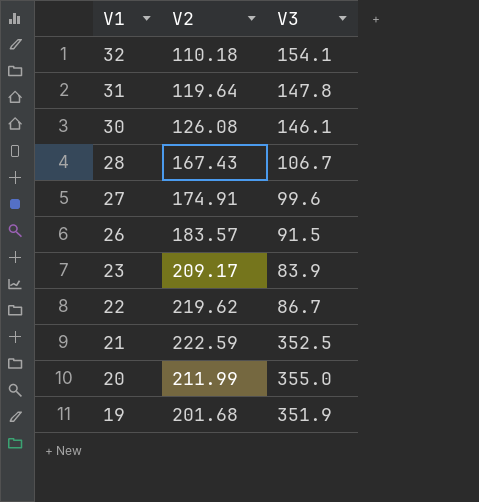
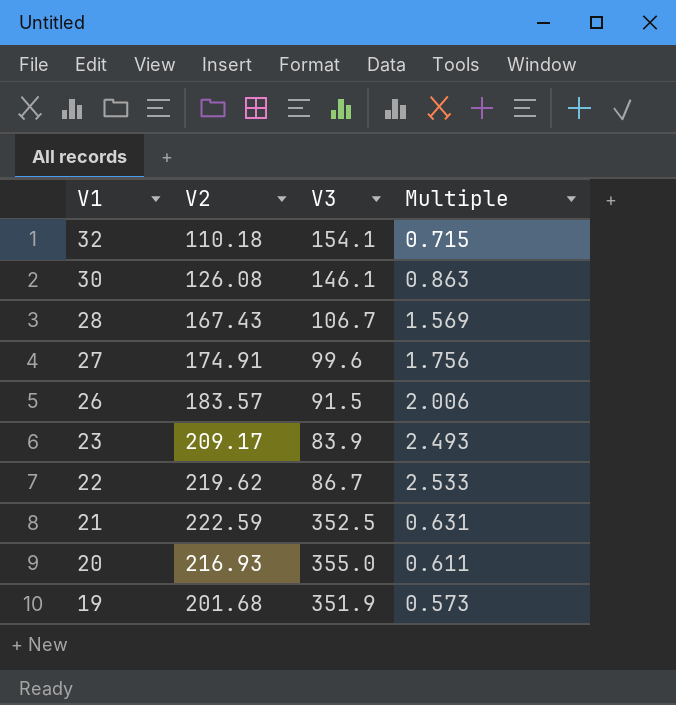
column Multiple | formula: none -> [V2] / [V3]
row 31: 119.64 | 147.8 -> none
20 | V2: 211.99 -> 216.93

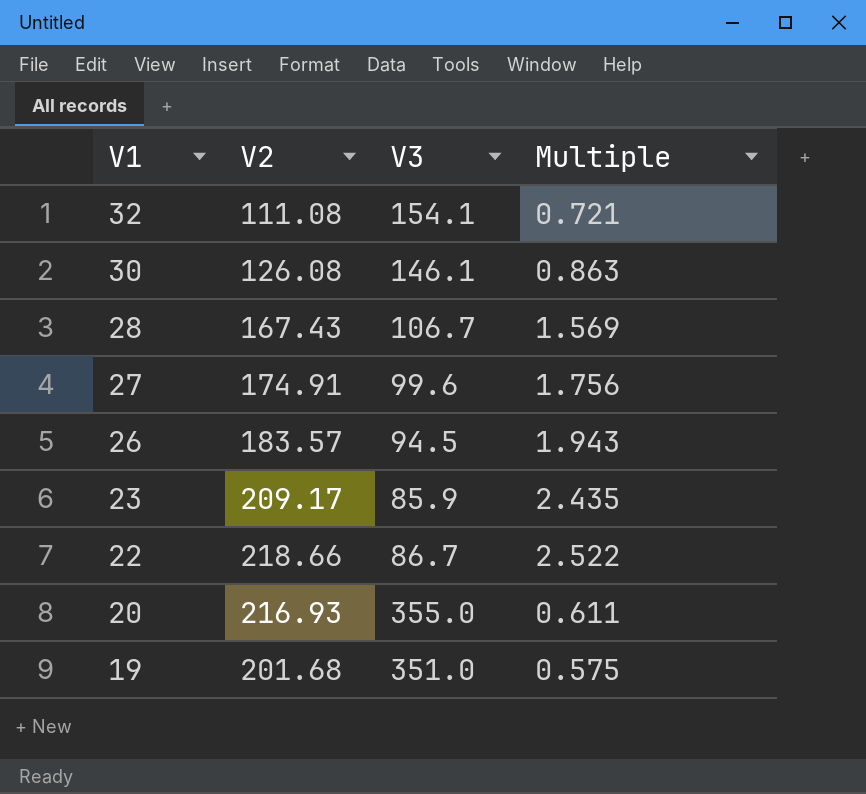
row 21: 222.59 | 352.5 | 0.631 -> none
32 | V2: 110.18 -> 111.08
32 | Multiple: 0.715 -> 0.721
26 | V3: 91.5 -> 94.5
26 | Multiple: 2.006 -> 1.943
23 | V3: 83.9 -> 85.9
23 | Multiple: 2.493 -> 2.435
22 | V2: 219.62 -> 218.66
22 | Multiple: 2.533 -> 2.522
19 | V3: 351.9 -> 351.0
19 | Multiple: 0.573 -> 0.575

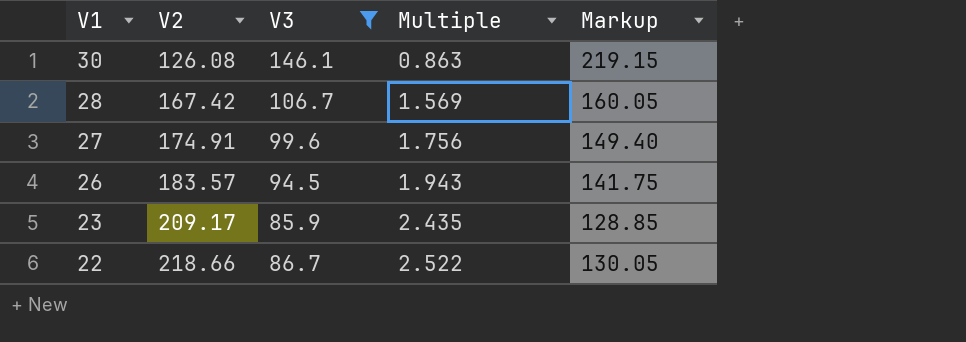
filter: none -> V3 <= 146.1
column Markup | formula: none -> [V3] * 1.5
28 | V2: 167.43 -> 167.42

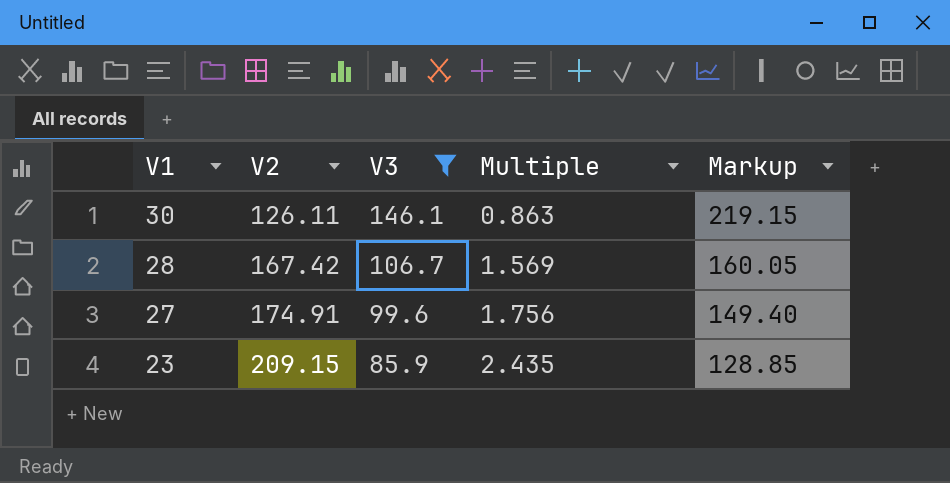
row 26: 183.57 | 94.5 | 1.943 | 141.75 -> none
row 22: 218.66 | 86.7 | 2.522 | 130.05 -> none
30 | V2: 126.08 -> 126.11
23 | V2: 209.17 -> 209.15

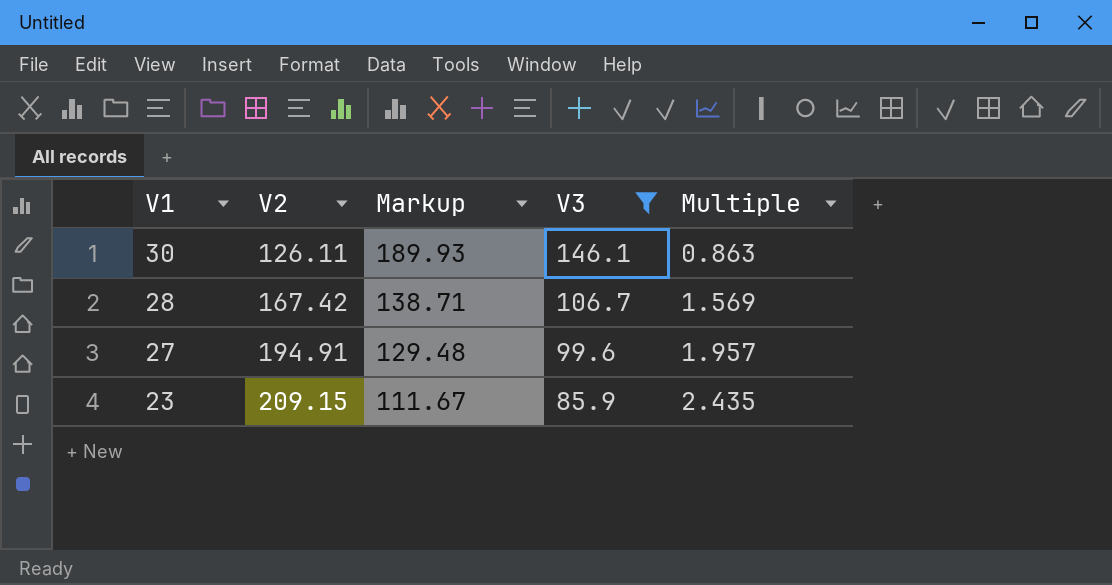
column Markup | formula: [V3] * 1.5 -> [V3] * 1.3
column Markup | position: 5 -> 3
27 | V2: 174.91 -> 194.91
27 | Multiple: 1.756 -> 1.957

